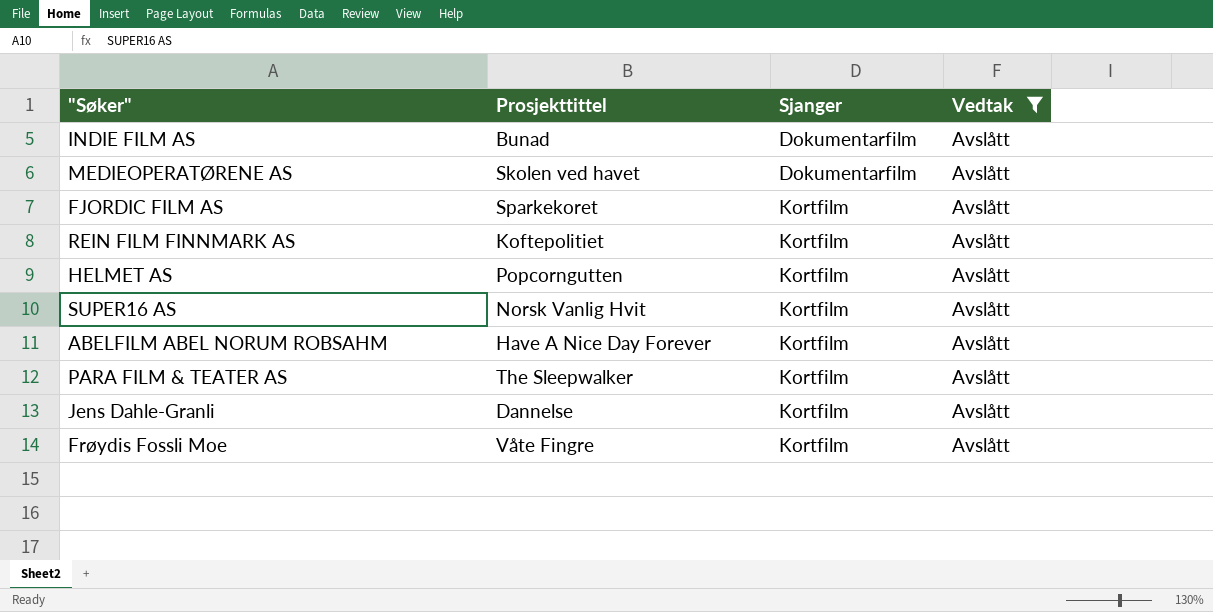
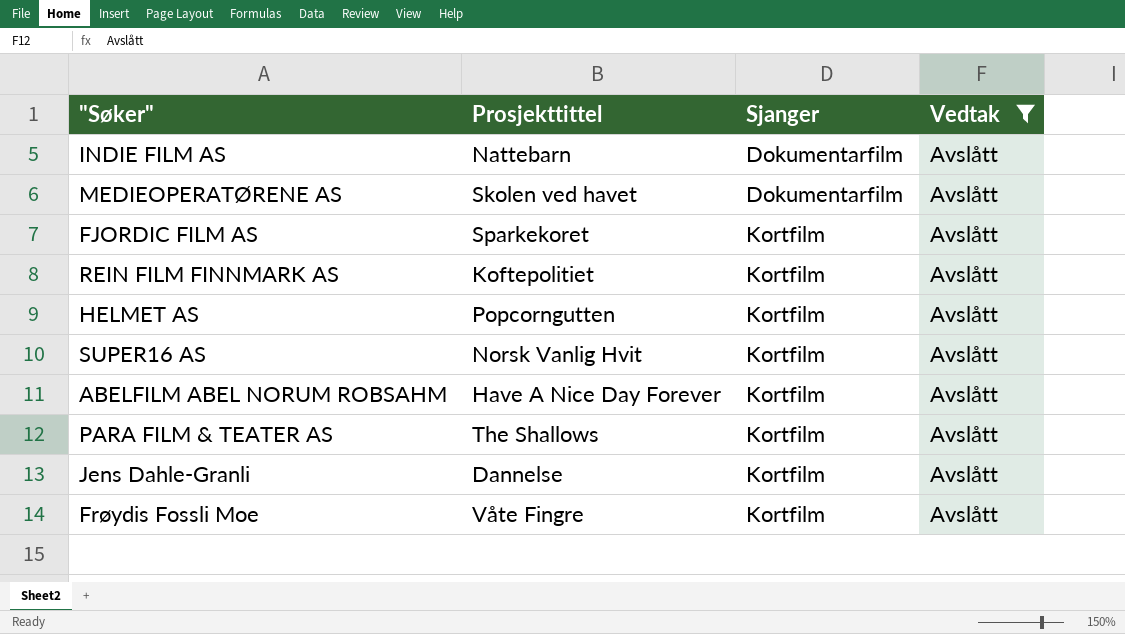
INDIE FILM AS | Prosjekttittel: Bunad -> Nattebarn
PARA FILM & TEATER AS | Prosjekttittel: The Sleepwalker -> The Shallows

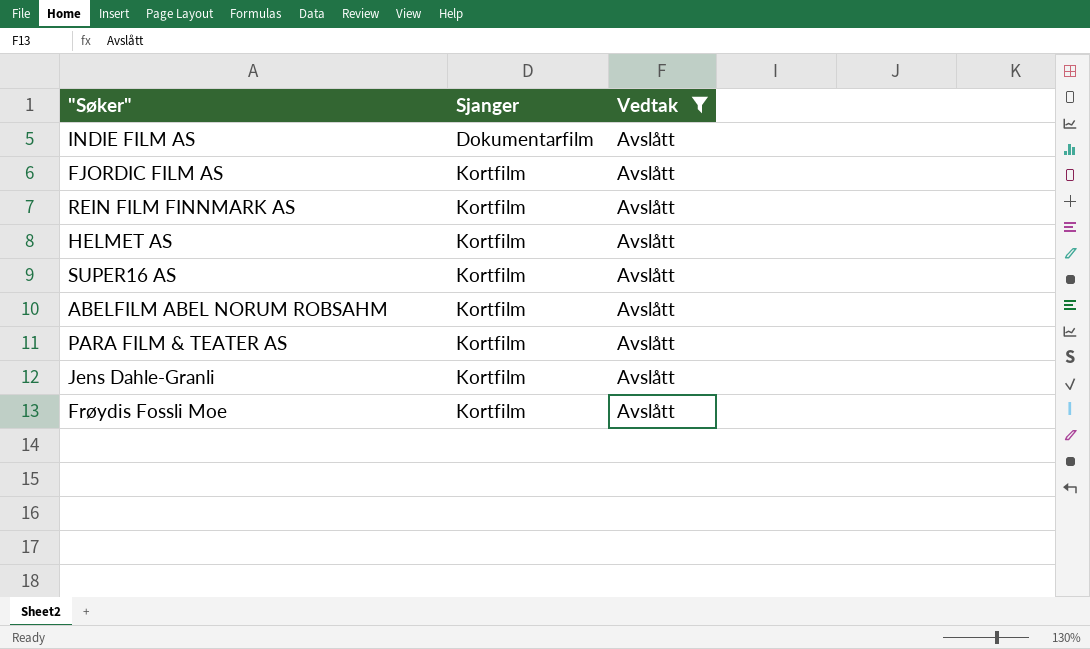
column Prosjekttittel | position: 2 -> none
row MEDIEOPERATØRENE AS: Skolen ved havet | Dokumentarfilm | Avslått -> none

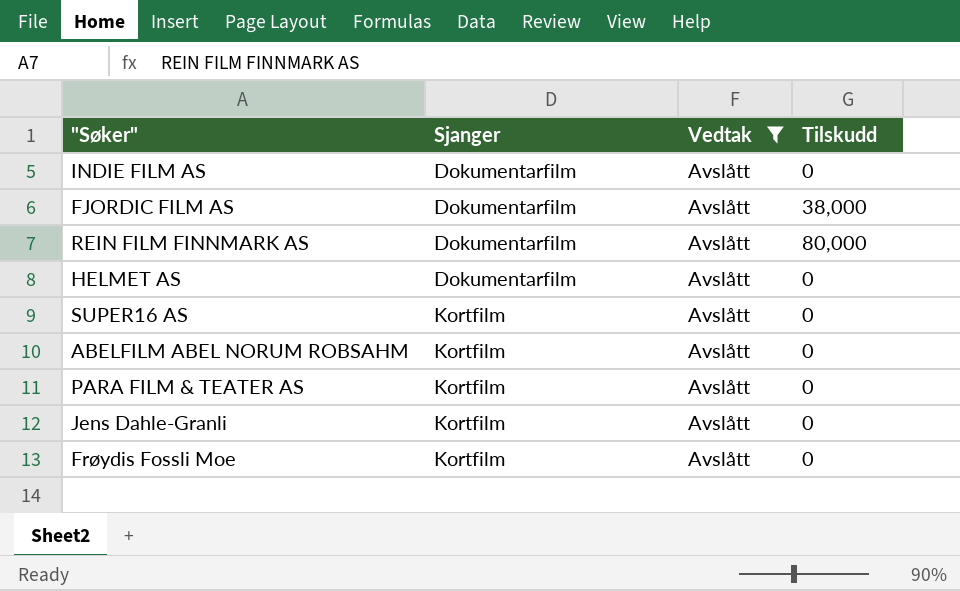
column Tilskudd | position: none -> 4
FJORDIC FILM AS | Sjanger: Kortfilm -> Dokumentarfilm
REIN FILM FINNMARK AS | Sjanger: Kortfilm -> Dokumentarfilm
HELMET AS | Sjanger: Kortfilm -> Dokumentarfilm

